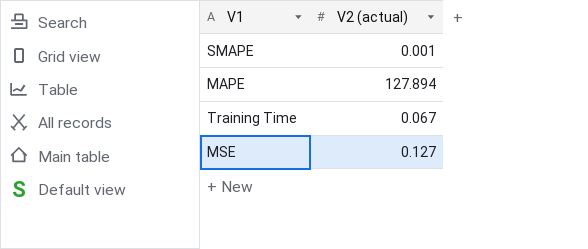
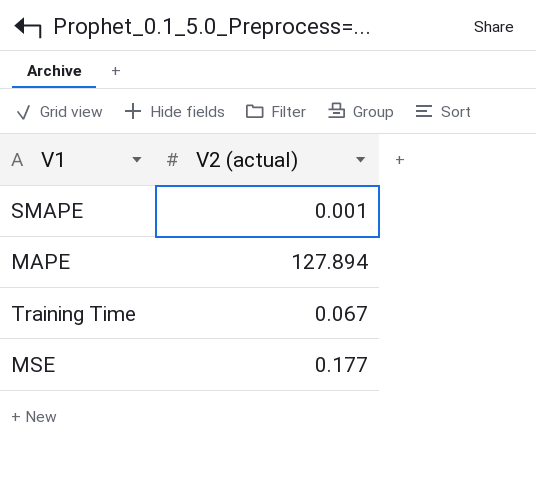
MSE | V2 (actual): 0.127 -> 0.177

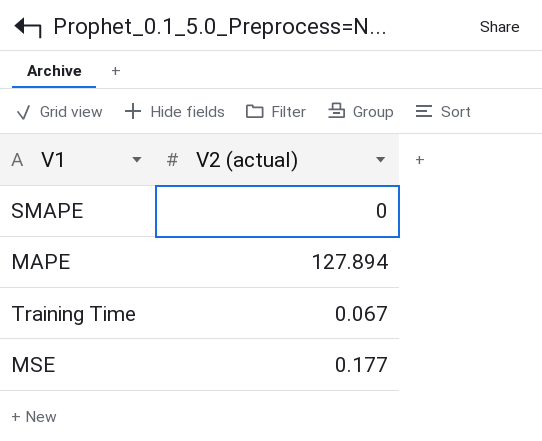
SMAPE | V2 (actual): 0.001 -> 0

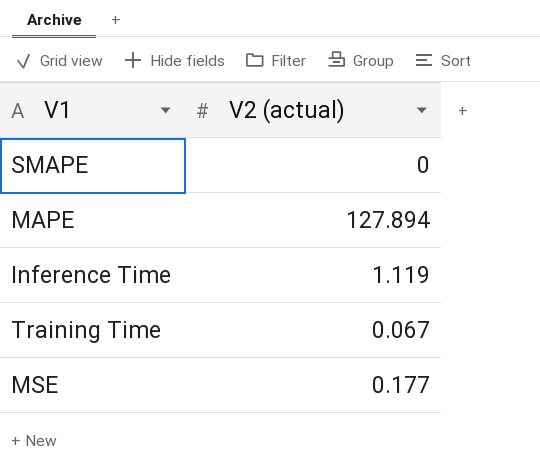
row Inference Time: none -> 1.119

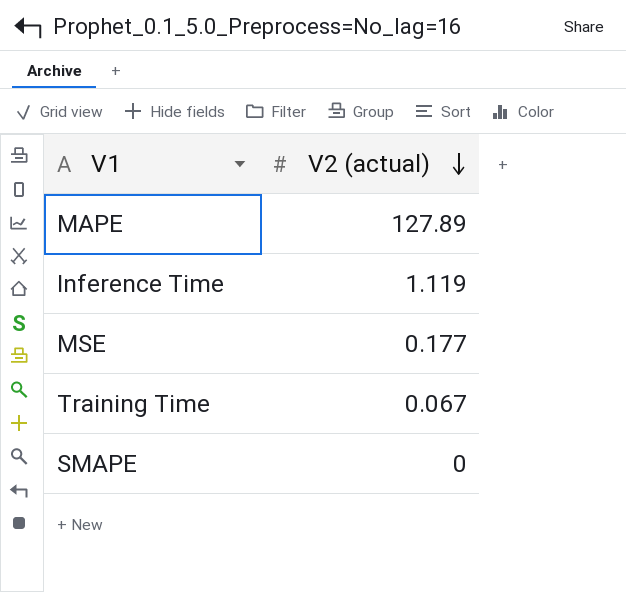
row order: none -> V2 (actual) descending
MAPE | V2 (actual): 127.894 -> 127.89

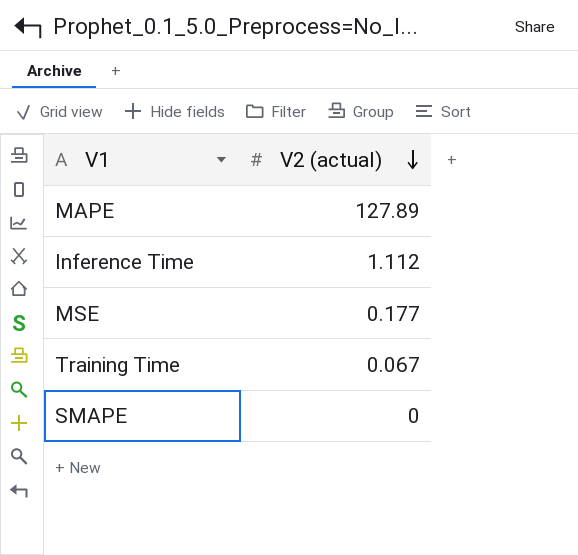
Inference Time | V2 (actual): 1.119 -> 1.112

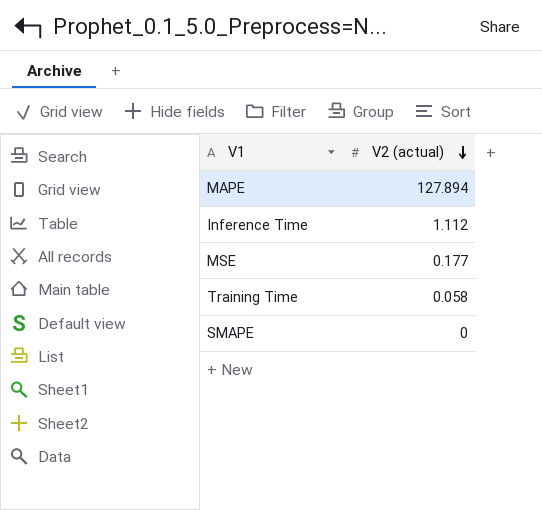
MAPE | V2 (actual): 127.89 -> 127.894
Training Time | V2 (actual): 0.067 -> 0.058

